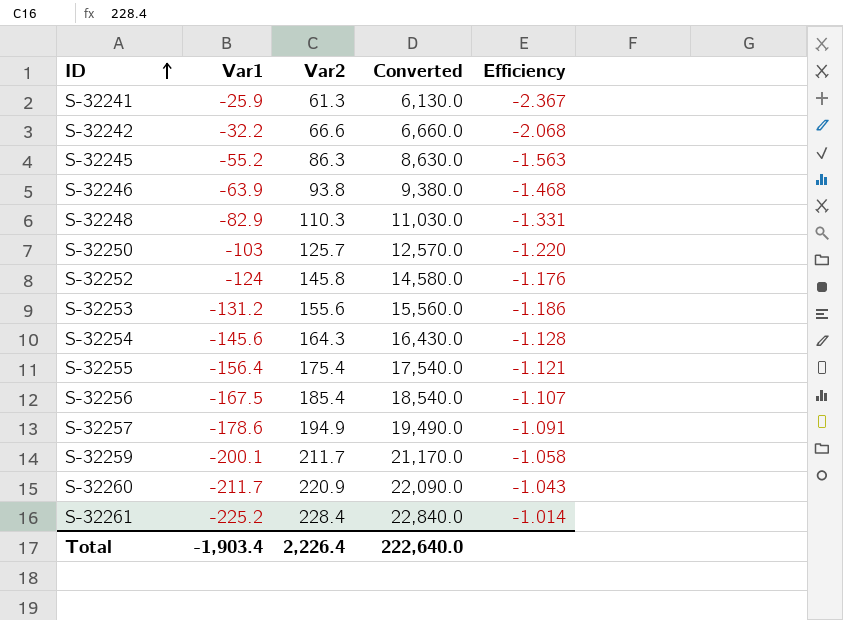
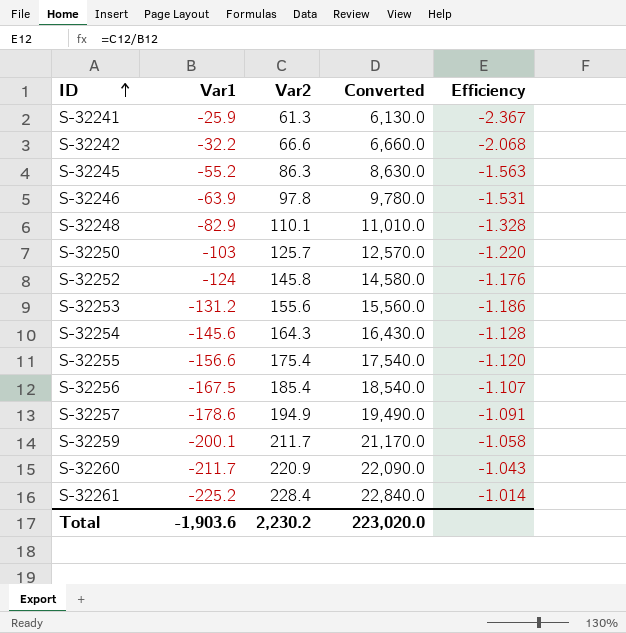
S-32246 | Var2: 93.8 -> 97.8
S-32246 | Converted: 9,380.0 -> 9,780.0
S-32246 | Efficiency: -1.468 -> -1.531
S-32248 | Var2: 110.3 -> 110.1
S-32248 | Converted: 11,030.0 -> 11,010.0
S-32248 | Efficiency: -1.331 -> -1.328
S-32255 | Var1: -156.4 -> -156.6
S-32255 | Efficiency: -1.121 -> -1.120
Total | Var1: -1,903.4 -> -1,903.6
Total | Var2: 2,226.4 -> 2,230.2
Total | Converted: 222,640.0 -> 223,020.0

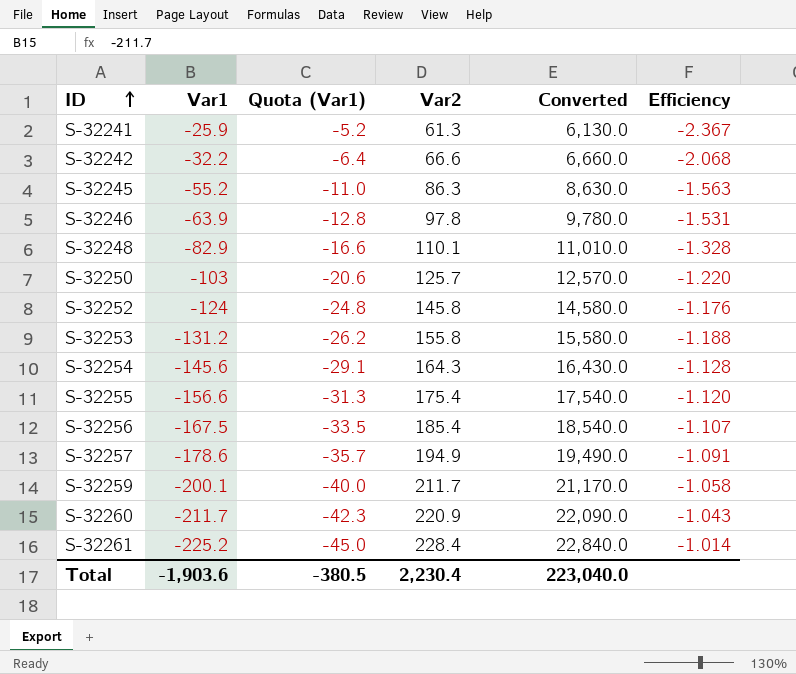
column Quota (Var1) | formula: none -> [Var1] * 0.2
S-32253 | Var2: 155.6 -> 155.8
S-32253 | Converted: 15,560.0 -> 15,580.0
S-32253 | Efficiency: -1.186 -> -1.188
Total | Var2: 2,230.2 -> 2,230.4
Total | Converted: 223,020.0 -> 223,040.0

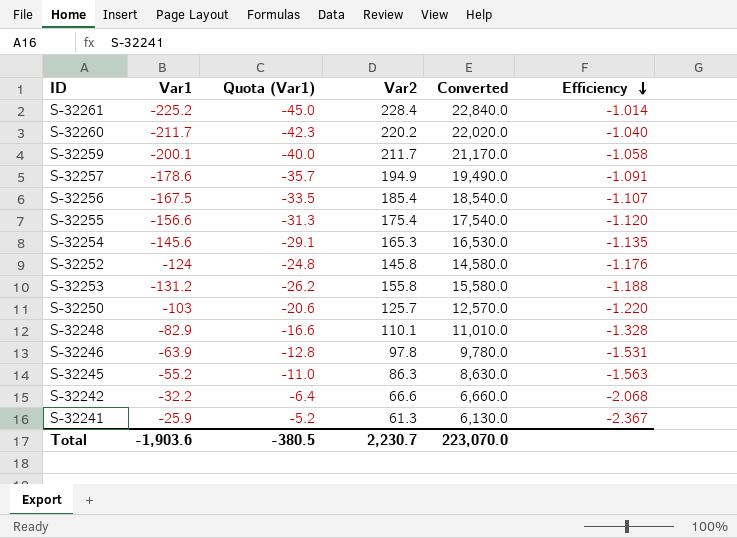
row order: ID ascending -> Efficiency descending
S-32260 | Var2: 220.9 -> 220.2
S-32260 | Converted: 22,090.0 -> 22,020.0
S-32260 | Efficiency: -1.043 -> -1.040
S-32254 | Var2: 164.3 -> 165.3
S-32254 | Converted: 16,430.0 -> 16,530.0
S-32254 | Efficiency: -1.128 -> -1.135
Total | Var2: 2,230.4 -> 2,230.7
Total | Converted: 223,040.0 -> 223,070.0

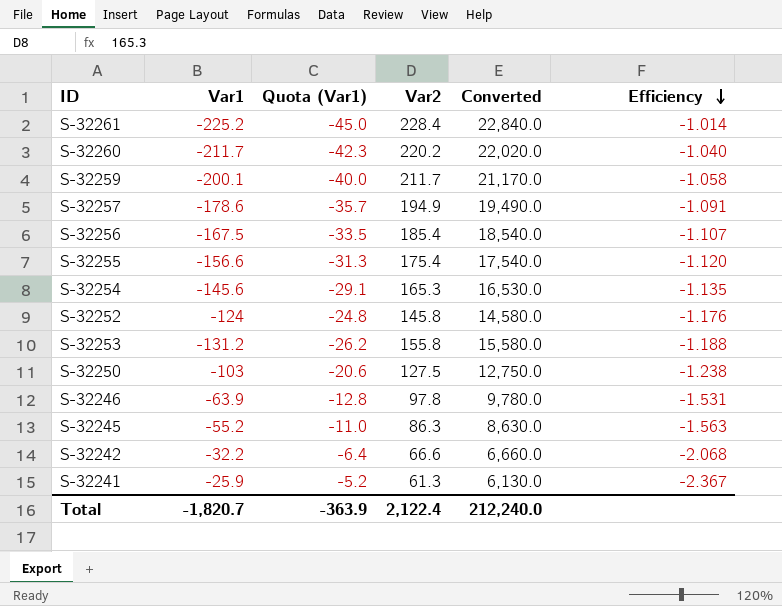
row S-32248: -82.9 | -16.6 | 110.1 | 11,010.0 | -1.328 -> none
S-32250 | Var2: 125.7 -> 127.5
S-32250 | Converted: 12,570.0 -> 12,750.0
S-32250 | Efficiency: -1.220 -> -1.238
Total | Var1: -1,903.6 -> -1,820.7
Total | Quota (Var1): -380.5 -> -363.9
Total | Var2: 2,230.7 -> 2,122.4
Total | Converted: 223,070.0 -> 212,240.0

